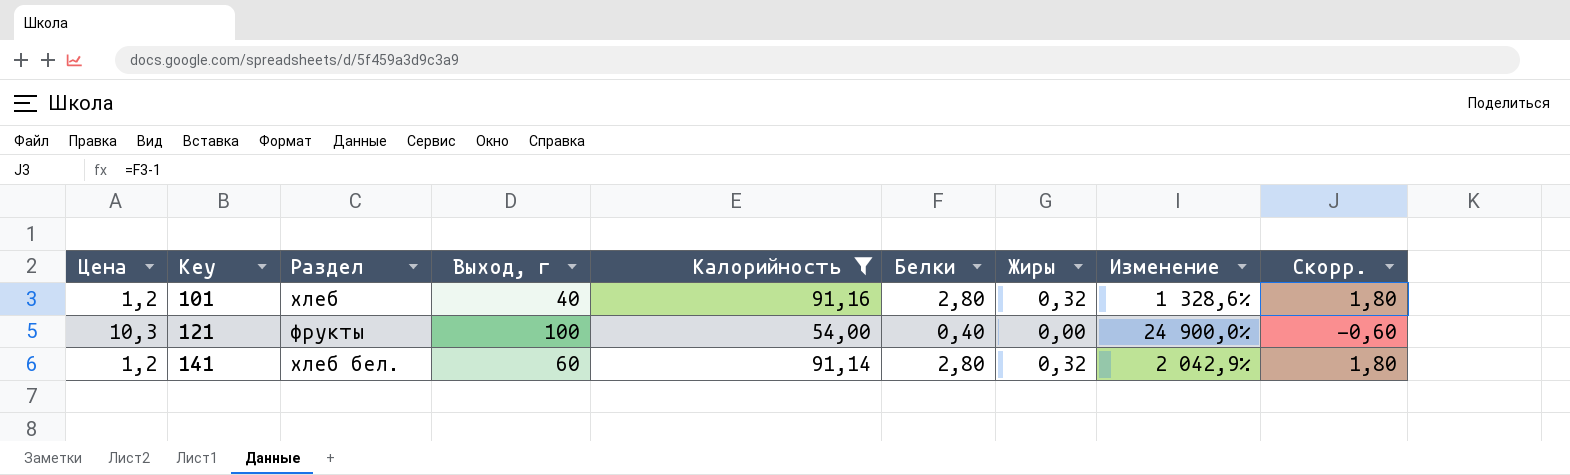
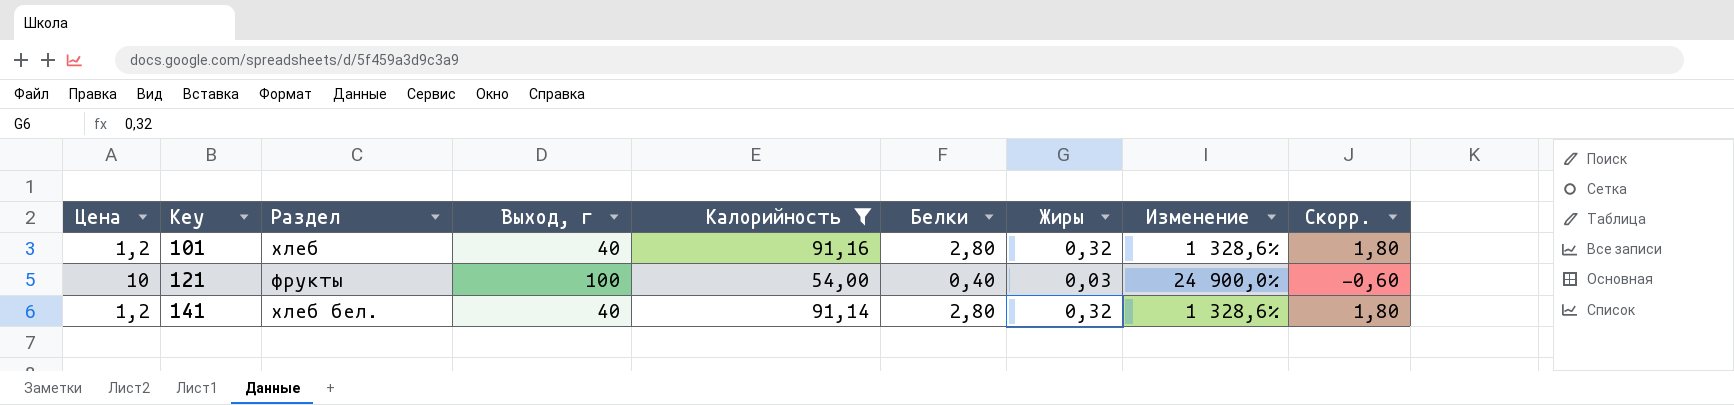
121 | Цена: 10,3 -> 10
121 | Жиры: 0,00 -> 0,03
141 | Выход, г: 60 -> 40
141 | Изменение: 2 042,9% -> 1 328,6%

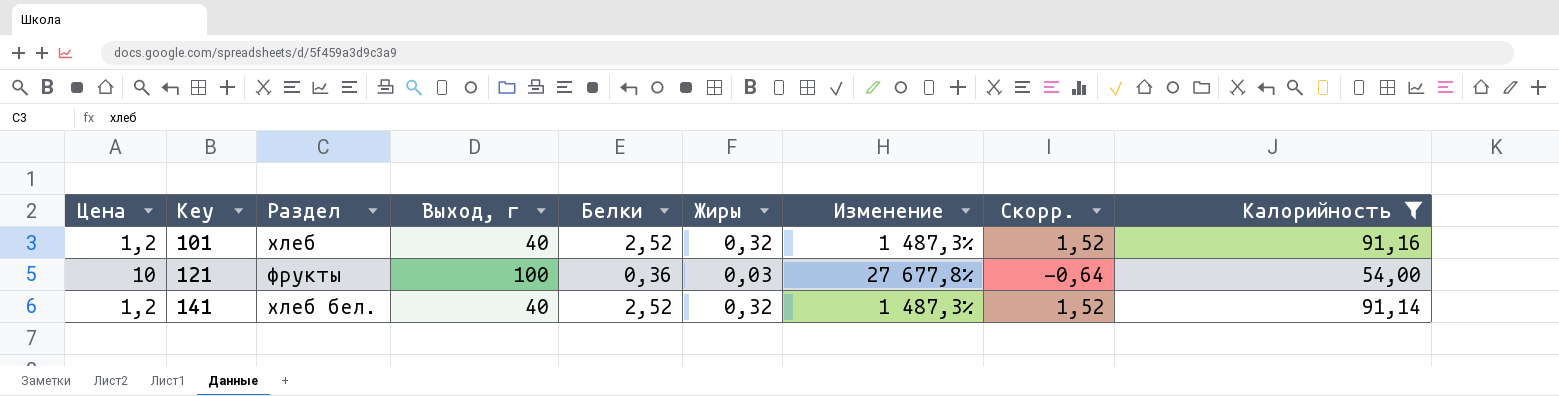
column Калорийность | position: 5 -> 9
101 | Белки: 2,80 -> 2,52
101 | Изменение: 1 328,6% -> 1 487,3%
101 | Скорр.: 1,80 -> 1,52
121 | Белки: 0,40 -> 0,36
121 | Изменение: 24 900,0% -> 27 677,8%
121 | Скорр.: -0,60 -> -0,64
141 | Белки: 2,80 -> 2,52
141 | Изменение: 1 328,6% -> 1 487,3%
141 | Скорр.: 1,80 -> 1,52

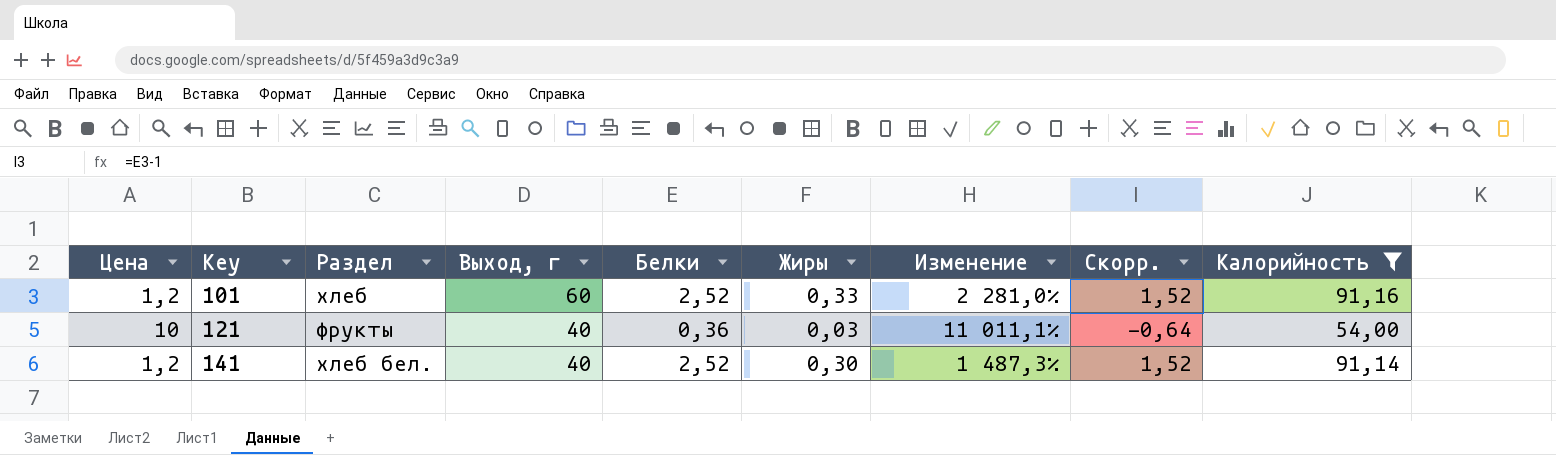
101 | Выход, г: 40 -> 60
101 | Жиры: 0,32 -> 0,33
101 | Изменение: 1 487,3% -> 2 281,0%
121 | Выход, г: 100 -> 40
121 | Изменение: 27 677,8% -> 11 011,1%
141 | Жиры: 0,32 -> 0,30

